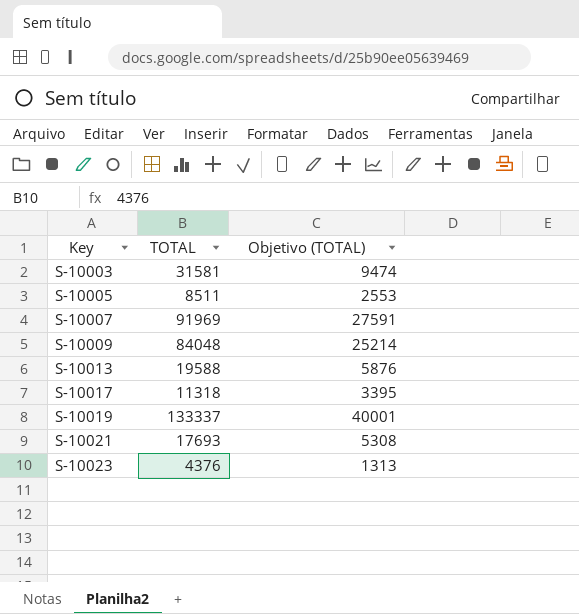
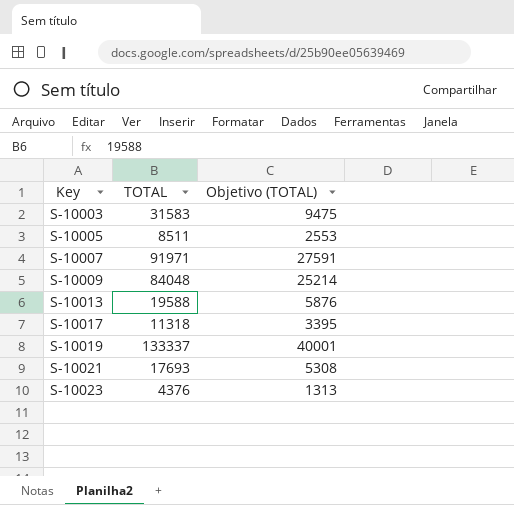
S-10003 | TOTAL: 31581 -> 31583
S-10003 | Objetivo (TOTAL): 9474 -> 9475
S-10007 | TOTAL: 91969 -> 91971

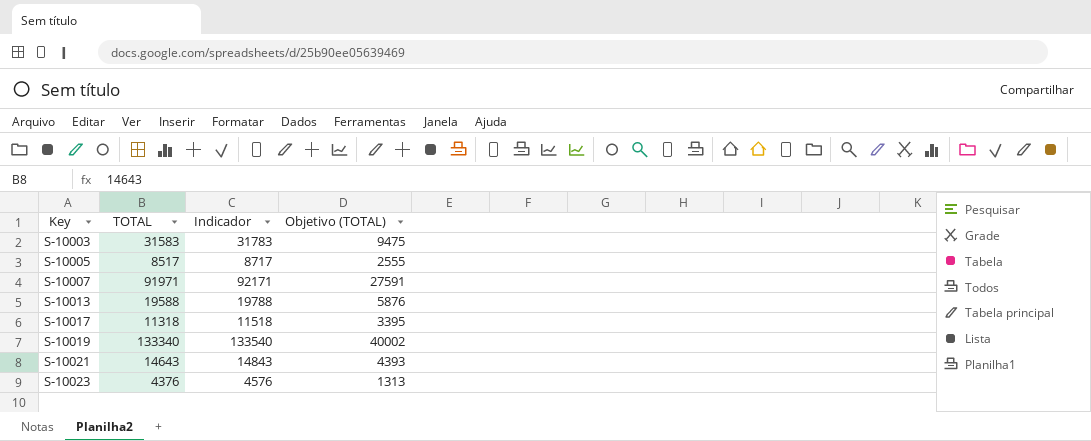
column Indicador | formula: none -> [TOTAL] + 200
row S-10009: 84048 | 25214 -> none
S-10005 | TOTAL: 8511 -> 8517
S-10005 | Objetivo (TOTAL): 2553 -> 2555
S-10019 | TOTAL: 133337 -> 133340
S-10019 | Objetivo (TOTAL): 40001 -> 40002
S-10021 | TOTAL: 17693 -> 14643
S-10021 | Objetivo (TOTAL): 5308 -> 4393

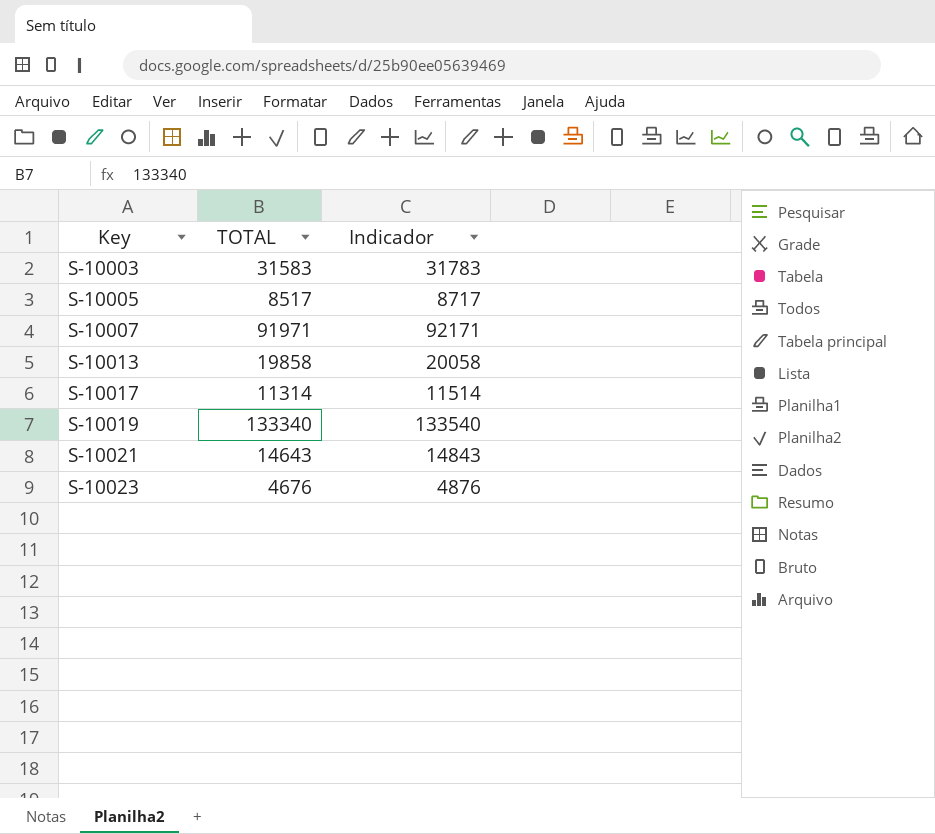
column Objetivo (TOTAL) | formula: [TOTAL] * 0,3 -> none
S-10013 | TOTAL: 19588 -> 19858
S-10013 | Indicador: 19788 -> 20058
S-10017 | TOTAL: 11318 -> 11314
S-10017 | Indicador: 11518 -> 11514
S-10023 | TOTAL: 4376 -> 4676
S-10023 | Indicador: 4576 -> 4876

